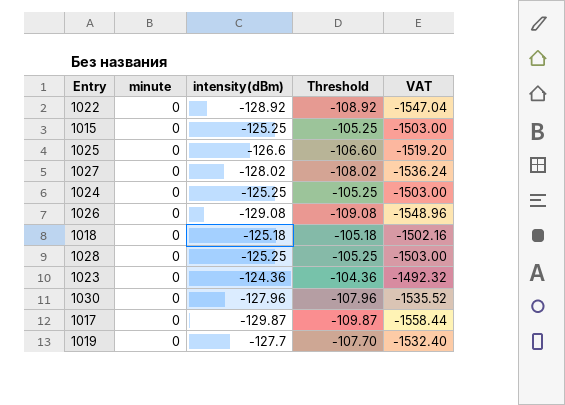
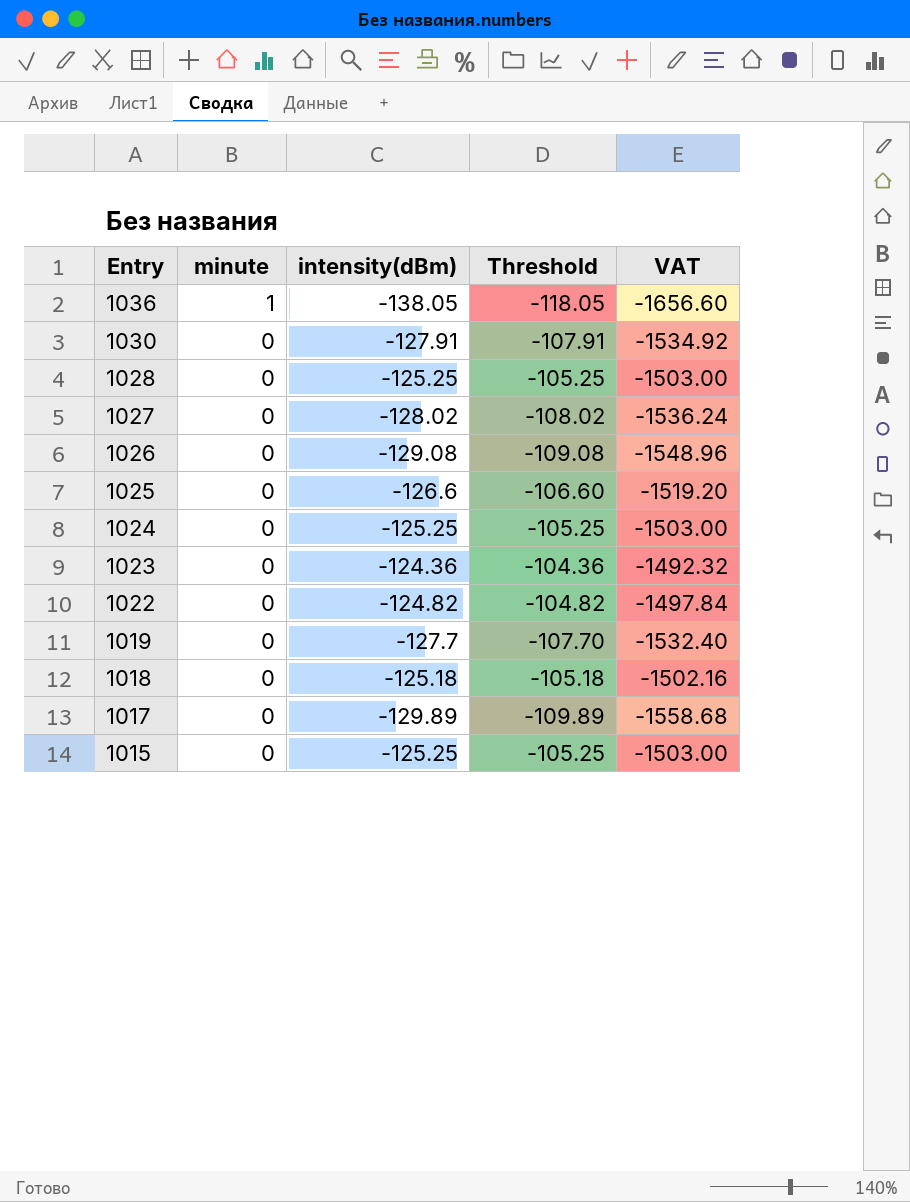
row order: none -> Entry descending
row 1036: none -> 1 | -138.05 | -118.05 | -1656.60
1030 | intensity(dBm): -127.96 -> -127.91
1030 | Threshold: -107.96 -> -107.91
1030 | VAT: -1535.52 -> -1534.92
1022 | intensity(dBm): -128.92 -> -124.82
1022 | Threshold: -108.92 -> -104.82
1022 | VAT: -1547.04 -> -1497.84
1017 | intensity(dBm): -129.87 -> -129.89
1017 | Threshold: -109.87 -> -109.89
1017 | VAT: -1558.44 -> -1558.68

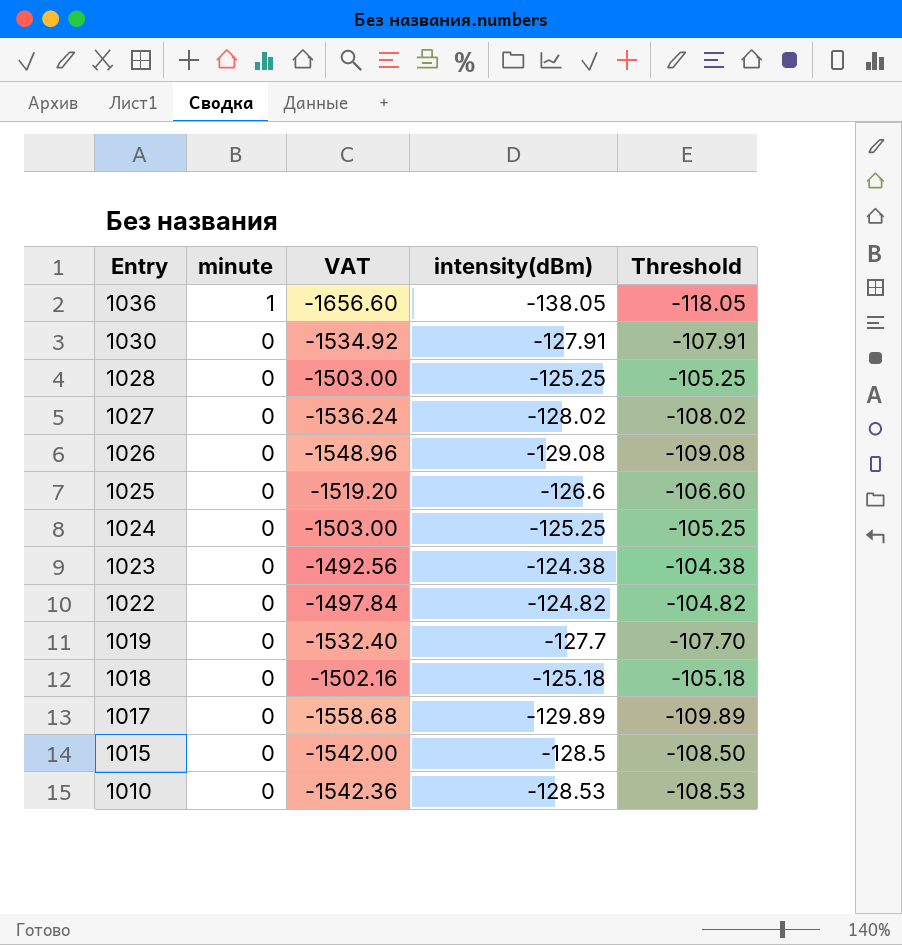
column VAT | position: 5 -> 3
1023 | VAT: -1492.32 -> -1492.56
1023 | intensity(dBm): -124.36 -> -124.38
1023 | Threshold: -104.36 -> -104.38
1015 | VAT: -1503.00 -> -1542.00
1015 | intensity(dBm): -125.25 -> -128.5
1015 | Threshold: -105.25 -> -108.50
row 1010: none -> 0 | -1542.36 | -128.53 | -108.53

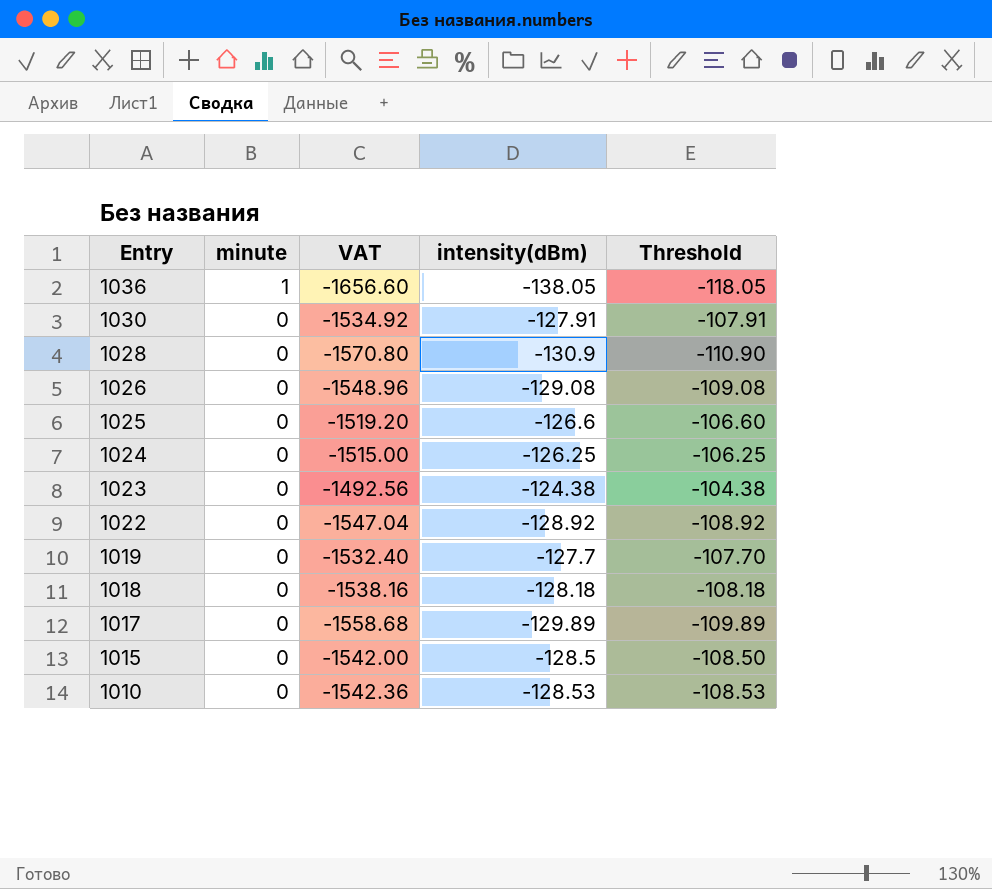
row 1027: 0 | -1536.24 | -128.02 | -108.02 -> none
1028 | VAT: -1503.00 -> -1570.80
1028 | intensity(dBm): -125.25 -> -130.9
1028 | Threshold: -105.25 -> -110.90
1024 | VAT: -1503.00 -> -1515.00
1024 | intensity(dBm): -125.25 -> -126.25
1024 | Threshold: -105.25 -> -106.25
1022 | VAT: -1497.84 -> -1547.04
1022 | intensity(dBm): -124.82 -> -128.92
1022 | Threshold: -104.82 -> -108.92
1018 | VAT: -1502.16 -> -1538.16
1018 | intensity(dBm): -125.18 -> -128.18
1018 | Threshold: -105.18 -> -108.18

